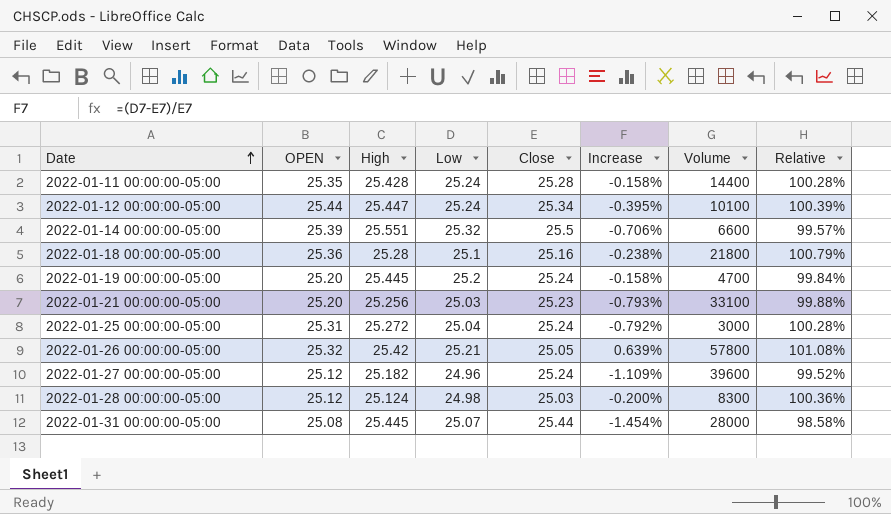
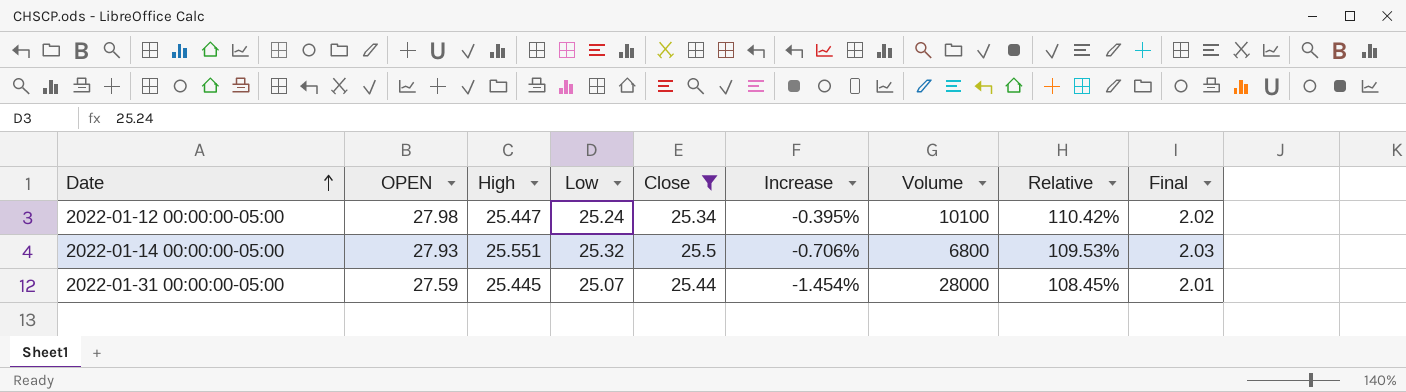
filter: none -> Close >= 25.34
column Final | formula: none -> [Low] * 0.08
2022-01-12 00:00:00-05:00 | OPEN: 25.44 -> 27.98
2022-01-12 00:00:00-05:00 | Relative: 100.39% -> 110.42%
2022-01-14 00:00:00-05:00 | OPEN: 25.39 -> 27.93
2022-01-14 00:00:00-05:00 | Volume: 6600 -> 6800
2022-01-14 00:00:00-05:00 | Relative: 99.57% -> 109.53%
2022-01-31 00:00:00-05:00 | OPEN: 25.08 -> 27.59
2022-01-31 00:00:00-05:00 | Relative: 98.58% -> 108.45%

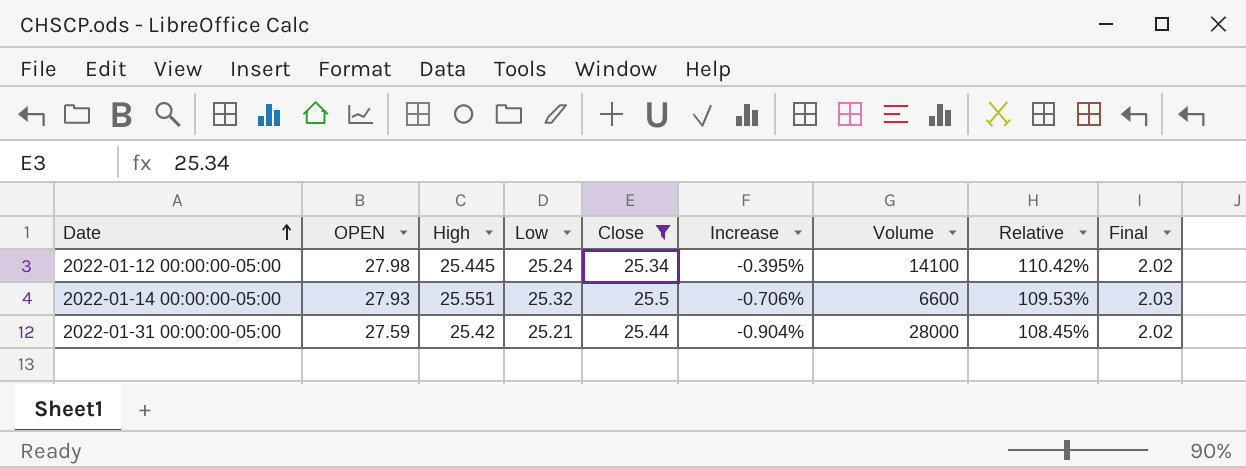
2022-01-12 00:00:00-05:00 | High: 25.447 -> 25.445
2022-01-12 00:00:00-05:00 | Volume: 10100 -> 14100
2022-01-14 00:00:00-05:00 | Volume: 6800 -> 6600
2022-01-31 00:00:00-05:00 | High: 25.445 -> 25.42
2022-01-31 00:00:00-05:00 | Low: 25.07 -> 25.21
2022-01-31 00:00:00-05:00 | Increase: -1.454% -> -0.904%
2022-01-31 00:00:00-05:00 | Final: 2.01 -> 2.02

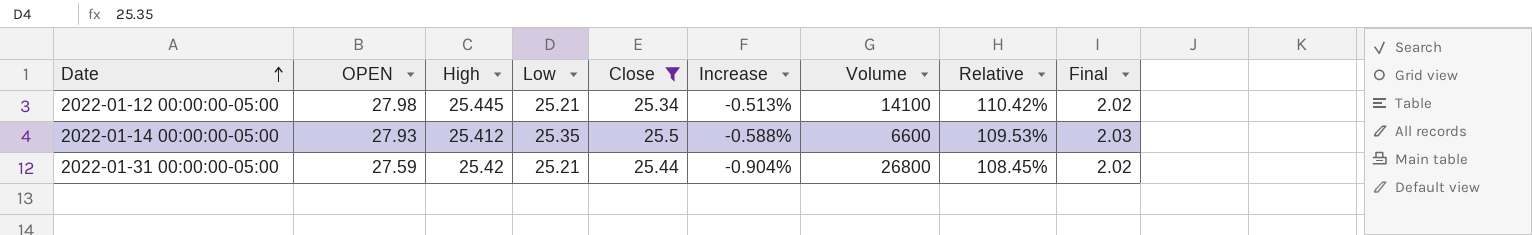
2022-01-12 00:00:00-05:00 | Low: 25.24 -> 25.21
2022-01-12 00:00:00-05:00 | Increase: -0.395% -> -0.513%
2022-01-14 00:00:00-05:00 | High: 25.551 -> 25.412
2022-01-14 00:00:00-05:00 | Low: 25.32 -> 25.35
2022-01-14 00:00:00-05:00 | Increase: -0.706% -> -0.588%
2022-01-31 00:00:00-05:00 | Volume: 28000 -> 26800

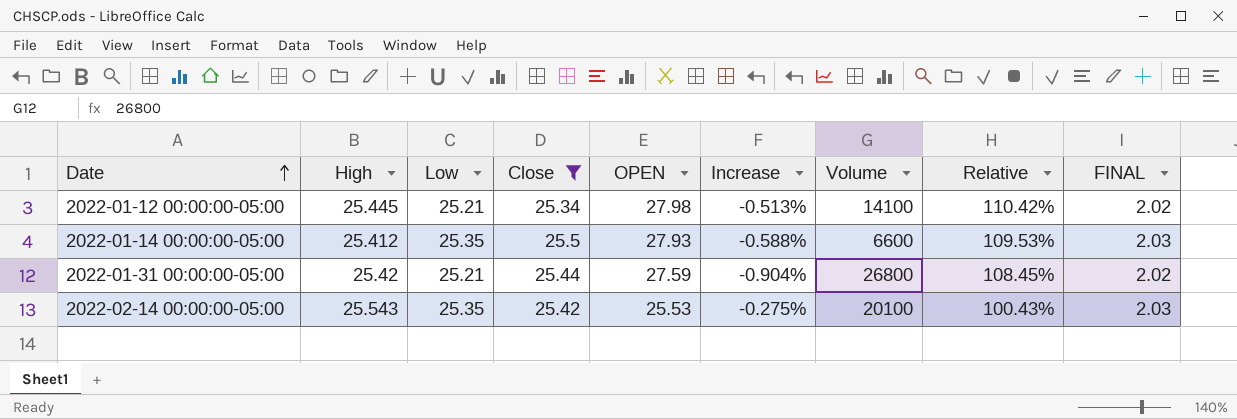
column OPEN | position: 2 -> 5
column name: Final -> FINAL
row 2022-02-14 00:00:00-05:00: none -> 25.543 | 25.35 | 25.42 | 25.53 | -0.275% | 20100 | 100.43% | 2.03

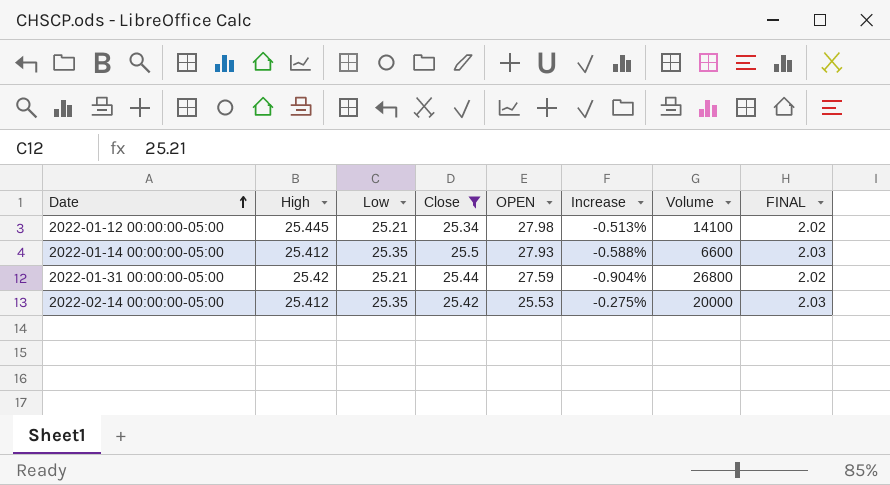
column Relative | formula: [OPEN] / [Close] -> none
2022-02-14 00:00:00-05:00 | High: 25.543 -> 25.412
2022-02-14 00:00:00-05:00 | Volume: 20100 -> 20000

